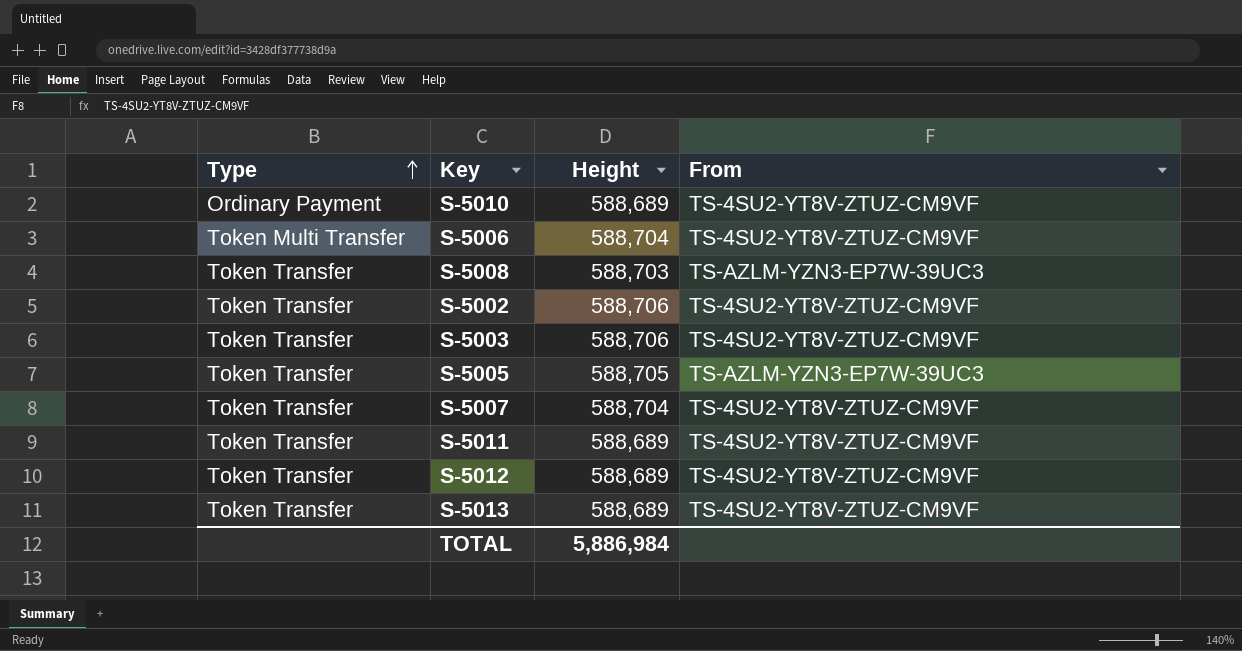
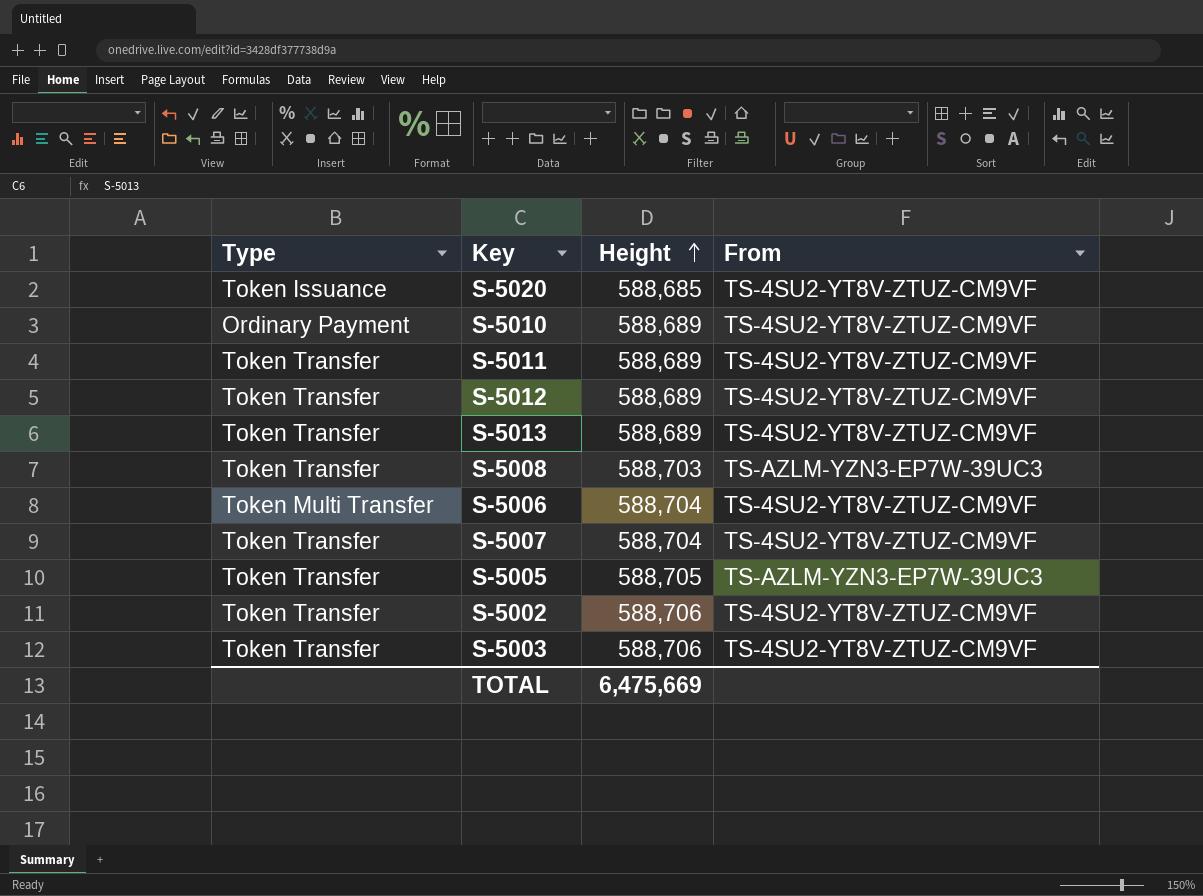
row order: Type ascending -> Height ascending
row S-5020: none -> Token Issuance | 588,685 | TS-4SU2-YT8V-ZTUZ-CM9VF
TOTAL | Height: 5,886,984 -> 6,475,669

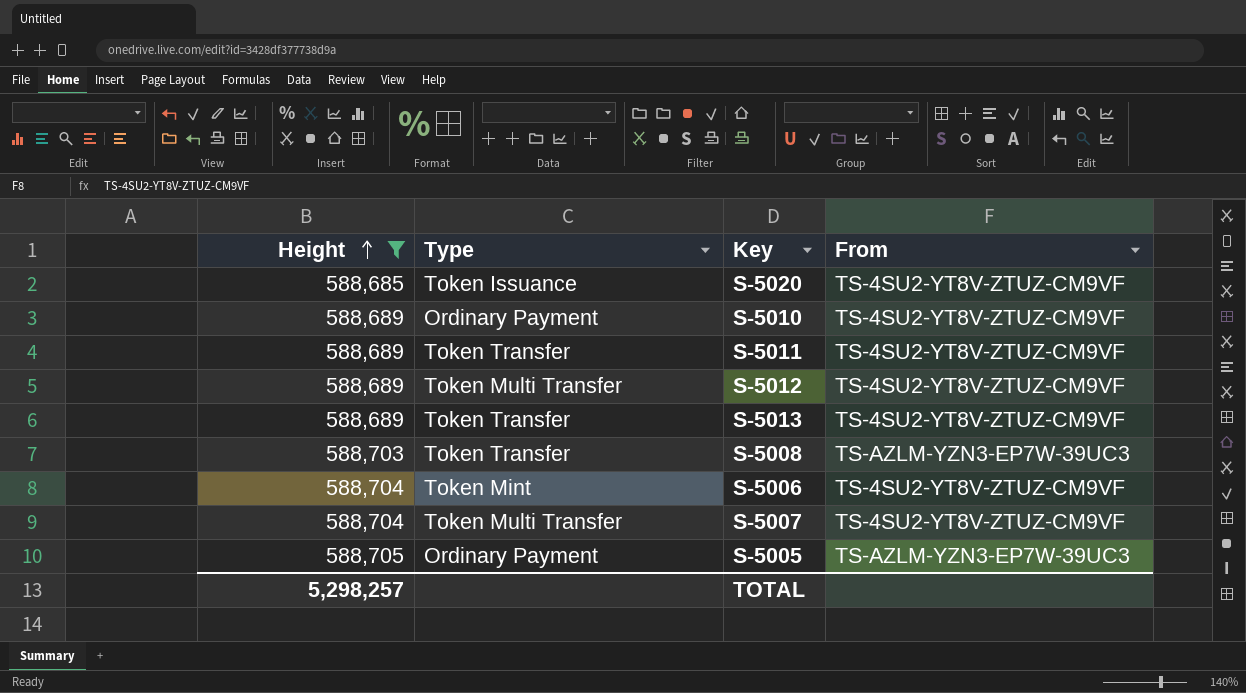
filter: none -> Height != 588,706
column Height | position: 3 -> 1
S-5012 | Type: Token Transfer -> Token Multi Transfer
S-5006 | Type: Token Multi Transfer -> Token Mint
S-5007 | Type: Token Transfer -> Token Multi Transfer
S-5005 | Type: Token Transfer -> Ordinary Payment
TOTAL | Height: 6,475,669 -> 5,298,257

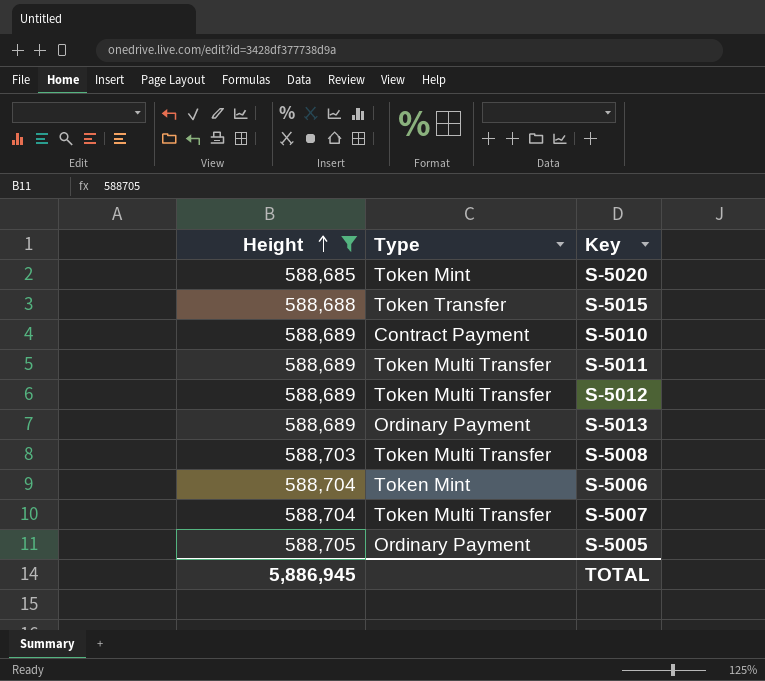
column From | position: 4 -> none
S-5020 | Type: Token Issuance -> Token Mint
row S-5015: none -> 588,688 | Token Transfer
S-5010 | Type: Ordinary Payment -> Contract Payment
S-5011 | Type: Token Transfer -> Token Multi Transfer
S-5013 | Type: Token Transfer -> Ordinary Payment
S-5008 | Type: Token Transfer -> Token Multi Transfer
TOTAL | Height: 5,298,257 -> 5,886,945

